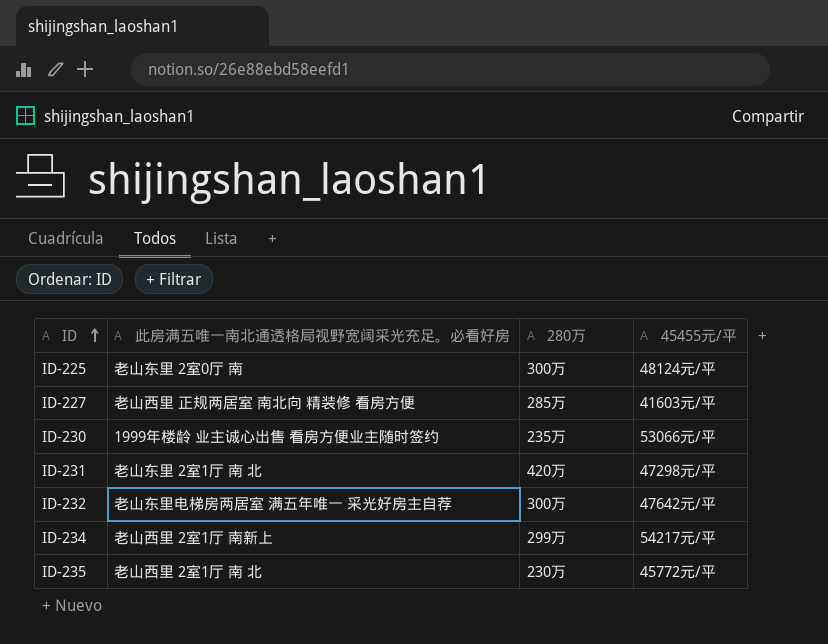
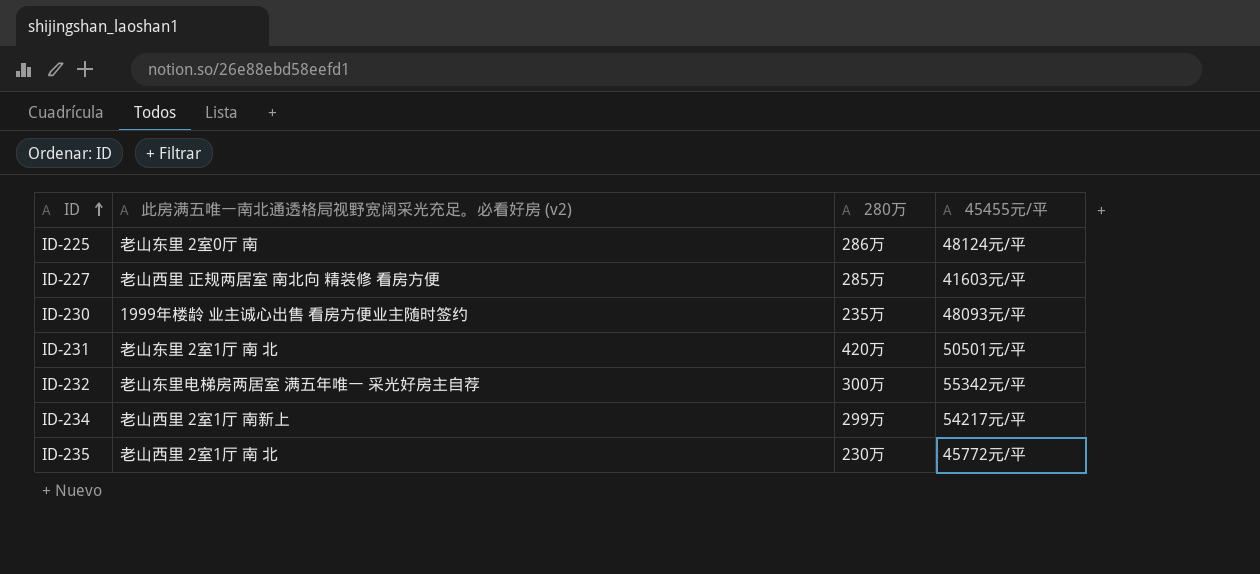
column name: 此房满五唯一南北通透格局视野宽阔采光充足。必看好房 -> 此房满五唯一南北通透格局视野宽阔采光充足。必看好房 (v2)
ID-225 | 280万: 300万 -> 286万
ID-230 | 45455元/平: 53066元/平 -> 48093元/平
ID-231 | 45455元/平: 47298元/平 -> 50501元/平
ID-232 | 45455元/平: 47642元/平 -> 55342元/平

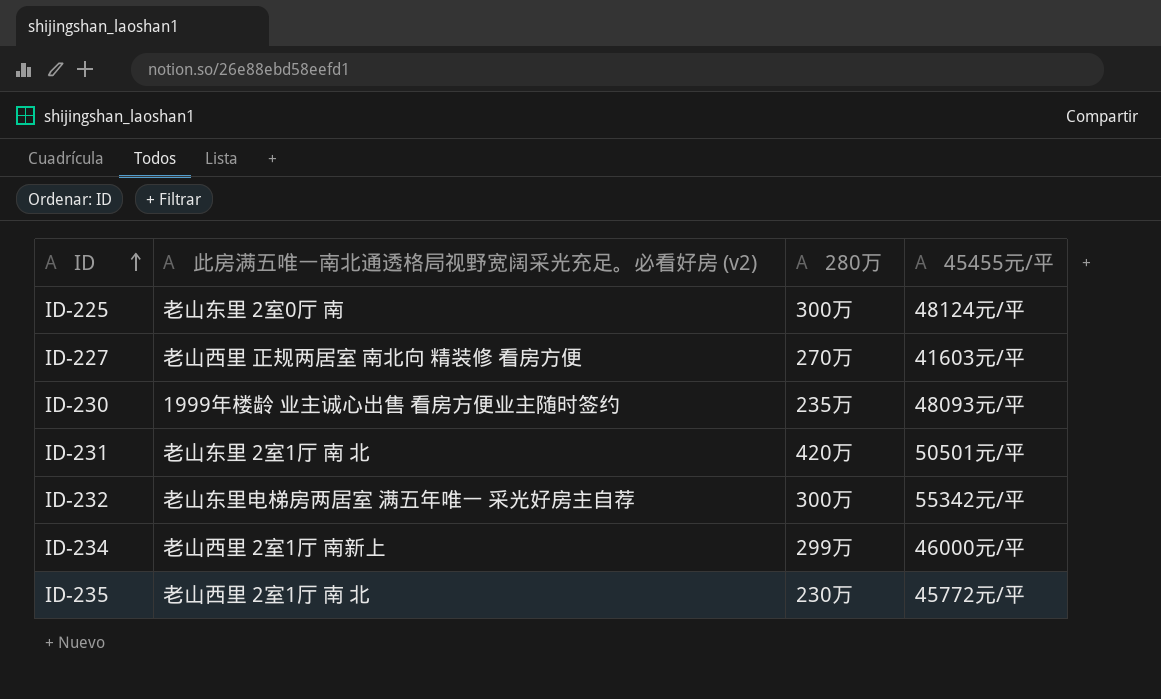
ID-225 | 280万: 286万 -> 300万
ID-227 | 280万: 285万 -> 270万
ID-234 | 45455元/平: 54217元/平 -> 46000元/平

